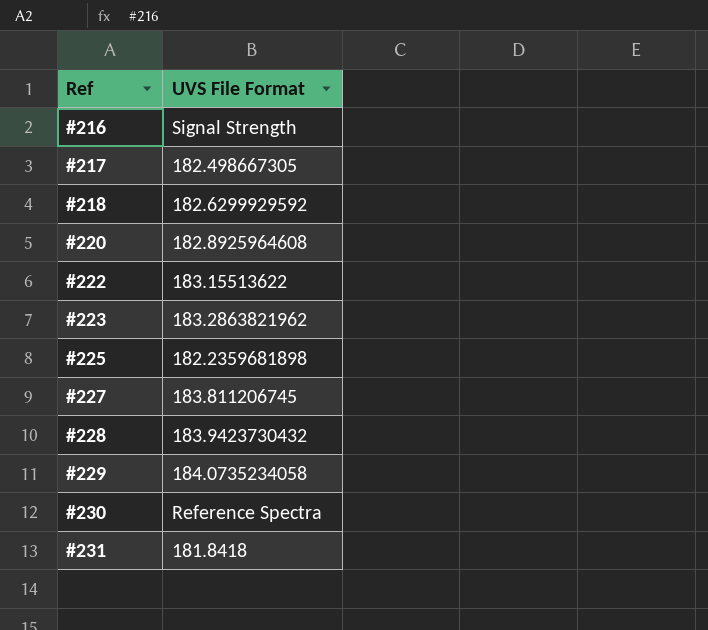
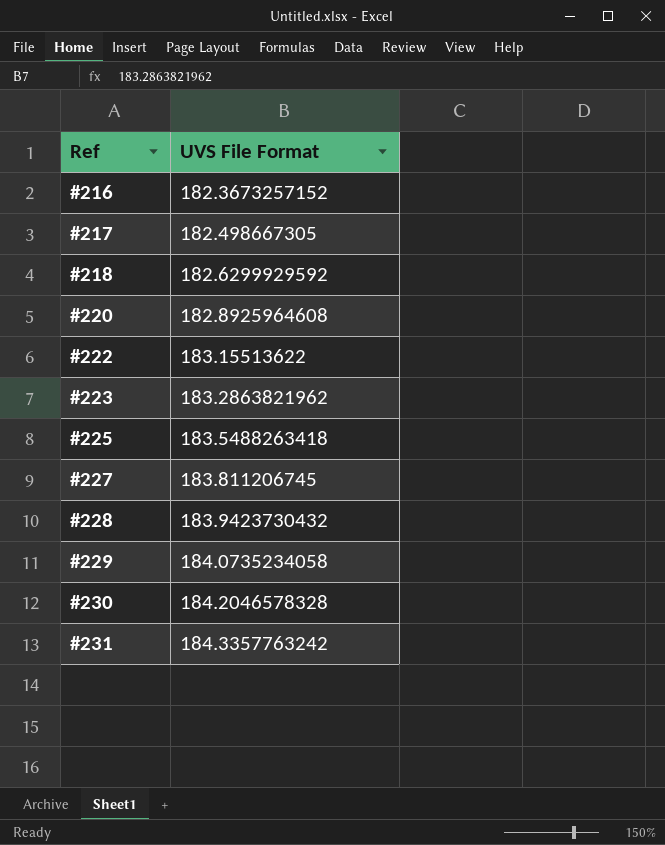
#216 | UVS File Format: Signal Strength -> 182.3673257152
#225 | UVS File Format: 182.2359681898 -> 183.5488263418
#230 | UVS File Format: Reference Spectra -> 184.2046578328
#231 | UVS File Format: 181.8418 -> 184.3357763242

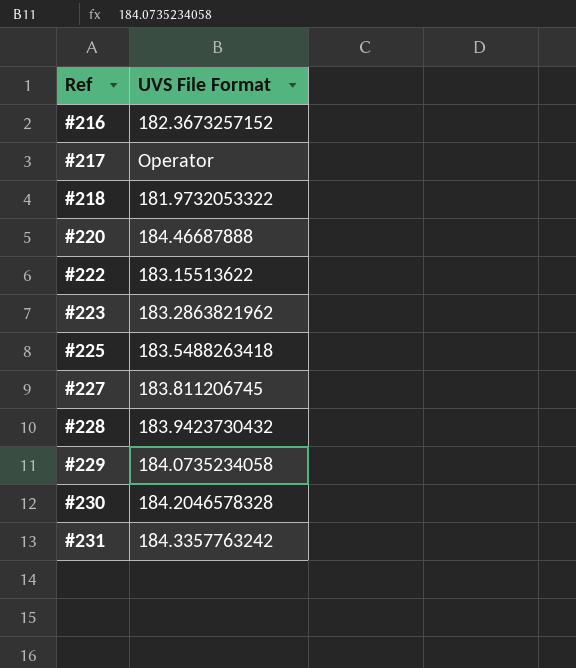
#217 | UVS File Format: 182.498667305 -> Operator
#218 | UVS File Format: 182.6299929592 -> 181.9732053322
#220 | UVS File Format: 182.8925964608 -> 184.46687888

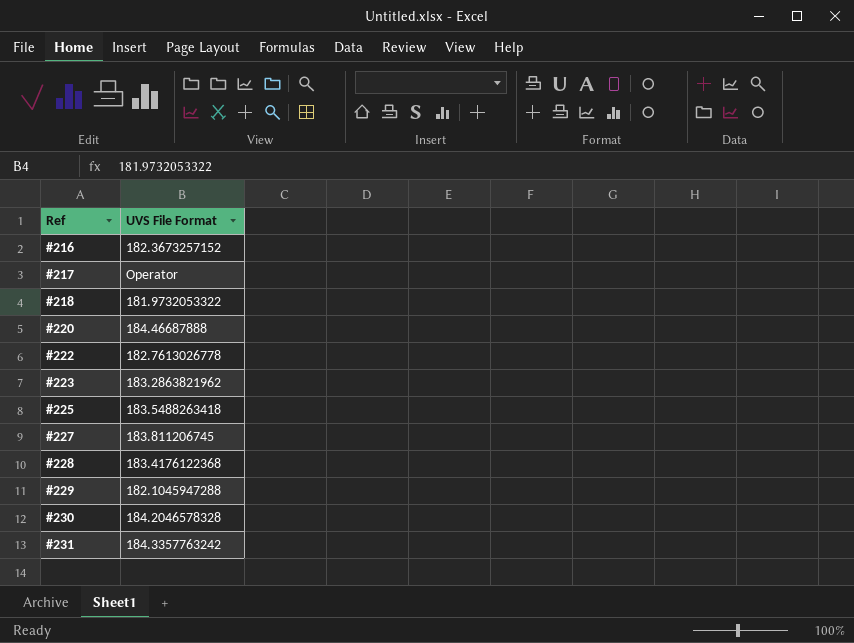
#222 | UVS File Format: 183.15513622 -> 182.7613026778
#228 | UVS File Format: 183.9423730432 -> 183.4176122368
#229 | UVS File Format: 184.0735234058 -> 182.1045947288

